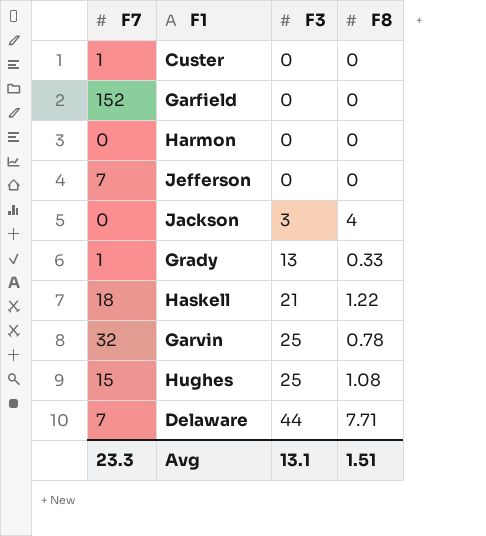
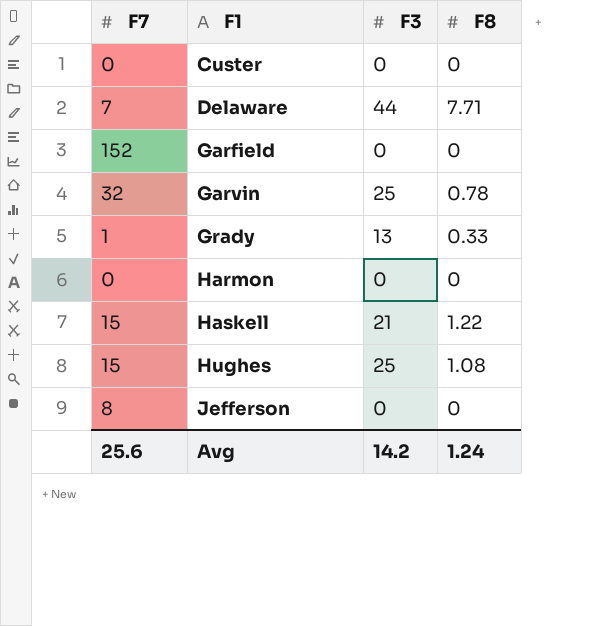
row order: F3 ascending -> F1 ascending
row Jackson: 0 | 3 | 4 -> none
Custer | F7: 1 -> 0
Haskell | F7: 18 -> 15
Jefferson | F7: 7 -> 8
Avg | F7: 23.3 -> 25.6
Avg | F3: 13.1 -> 14.2
Avg | F8: 1.51 -> 1.24

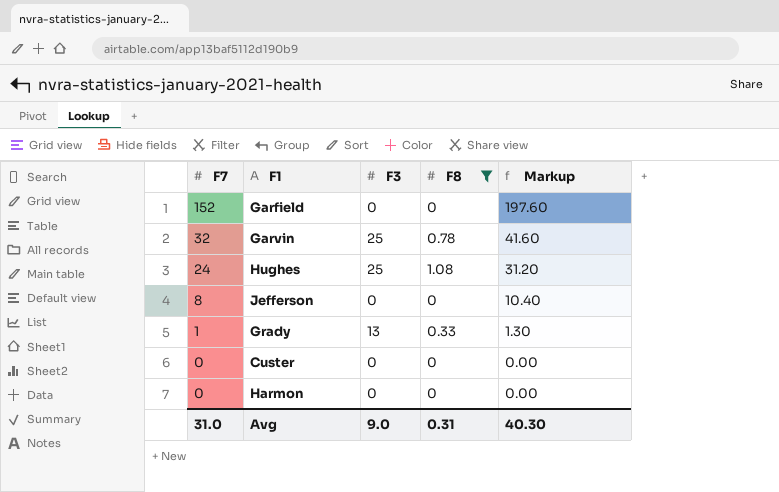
filter: none -> F8 <= 1.08
row order: F1 ascending -> F7 descending
column Markup | formula: none -> [F7] * 1.3
Hughes | F7: 15 -> 24
Avg | F7: 25.6 -> 31.0
Avg | F3: 14.2 -> 9.0
Avg | F8: 1.24 -> 0.31

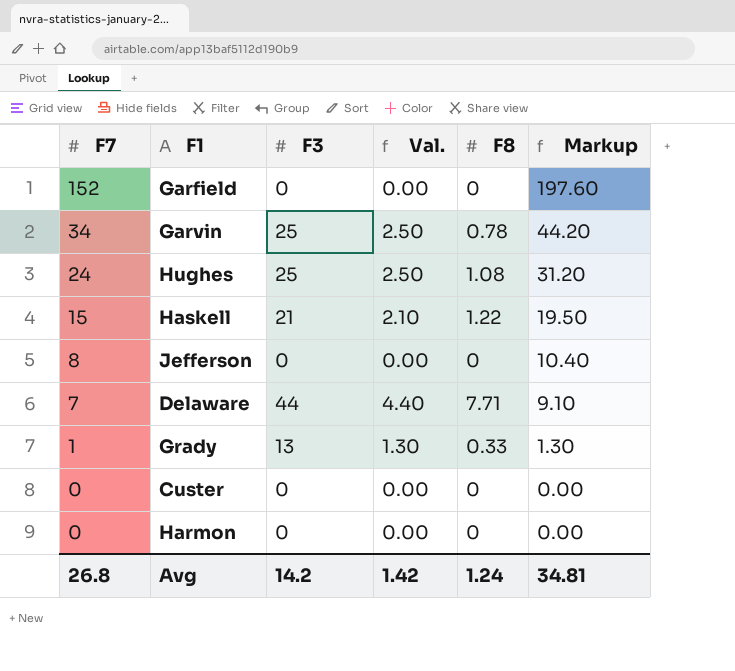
filter: F8 <= 1.08 -> none
column Val. | formula: none -> [F3] * 0.1
Garvin | F7: 32 -> 34
Garvin | Markup: 41.60 -> 44.20
Avg | F7: 31.0 -> 26.8
Avg | F3: 9.0 -> 14.2
Avg | F8: 0.31 -> 1.24
Avg | Markup: 40.30 -> 34.81

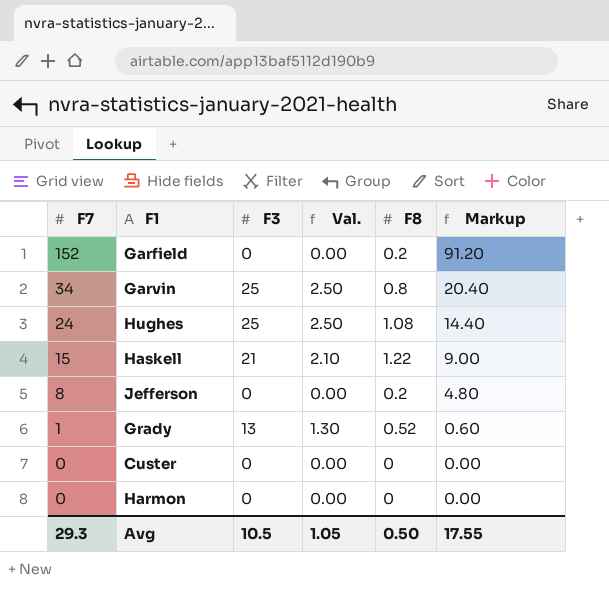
column Markup | formula: [F7] * 1.3 -> [F7] * 0.6
row Delaware: 7 | 44 | 4.40 | 7.71 | 9.10 -> none
Garfield | F8: 0 -> 0.2
Garvin | F8: 0.78 -> 0.8
Jefferson | F8: 0 -> 0.2
Grady | F8: 0.33 -> 0.52
Avg | F7: 26.8 -> 29.3
Avg | F3: 14.2 -> 10.5
Avg | Val.: 1.42 -> 1.05
Avg | F8: 1.24 -> 0.50
Avg | Markup: 34.81 -> 17.55

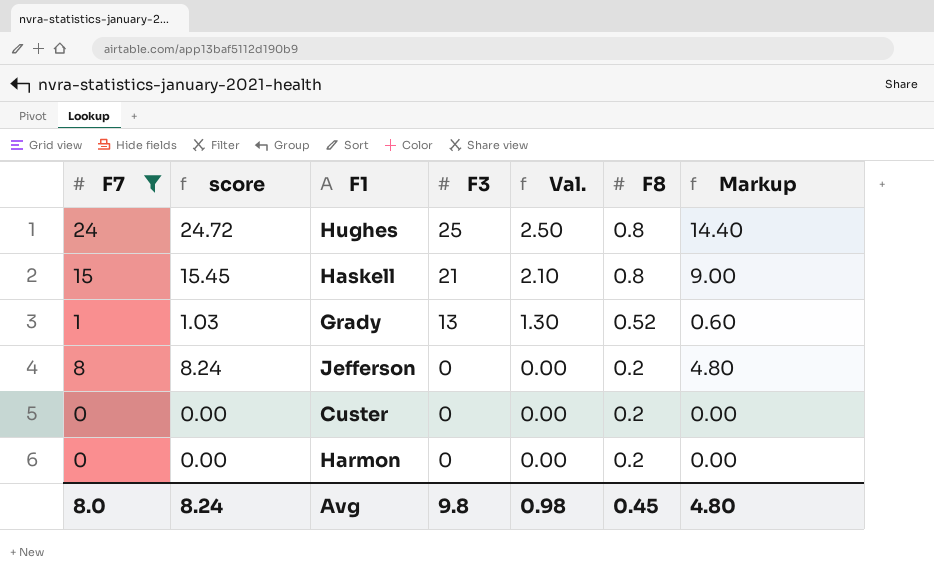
filter: none -> F7 <= 24
row order: F7 descending -> F3 descending
column score | formula: none -> [F7] * 1.03
Hughes | F8: 1.08 -> 0.8
Haskell | F8: 1.22 -> 0.8
Custer | F8: 0 -> 0.2
Harmon | F8: 0 -> 0.2
Avg | F7: 29.3 -> 8.0
Avg | F3: 10.5 -> 9.8
Avg | Val.: 1.05 -> 0.98
Avg | F8: 0.50 -> 0.45
Avg | Markup: 17.55 -> 4.80

